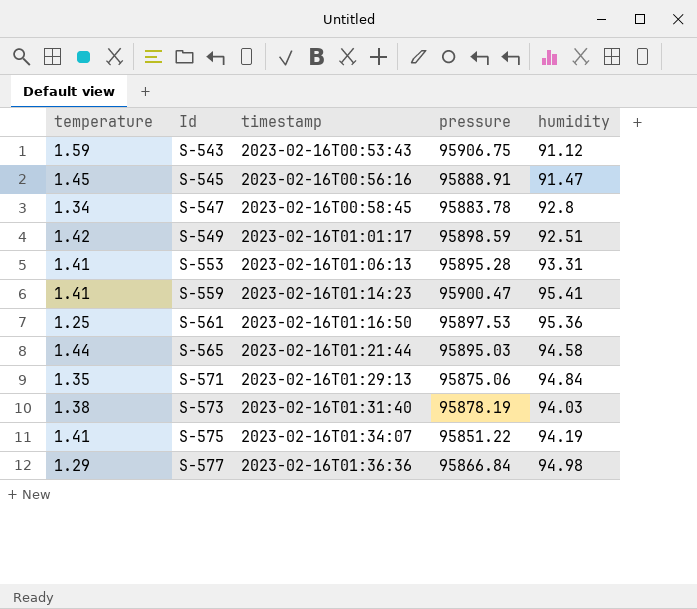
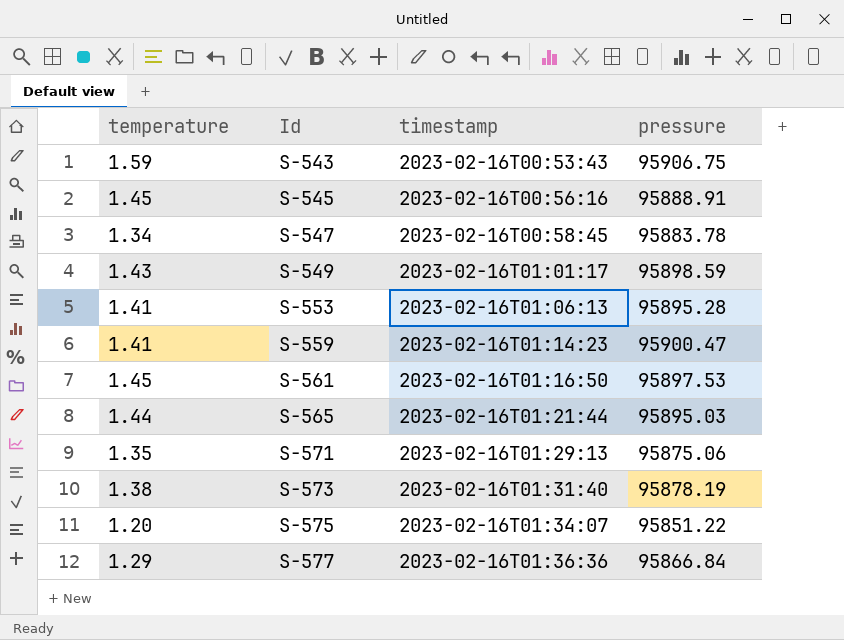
column humidity | position: 5 -> none
S-549 | temperature: 1.42 -> 1.43
S-561 | temperature: 1.25 -> 1.45
S-575 | temperature: 1.41 -> 1.20

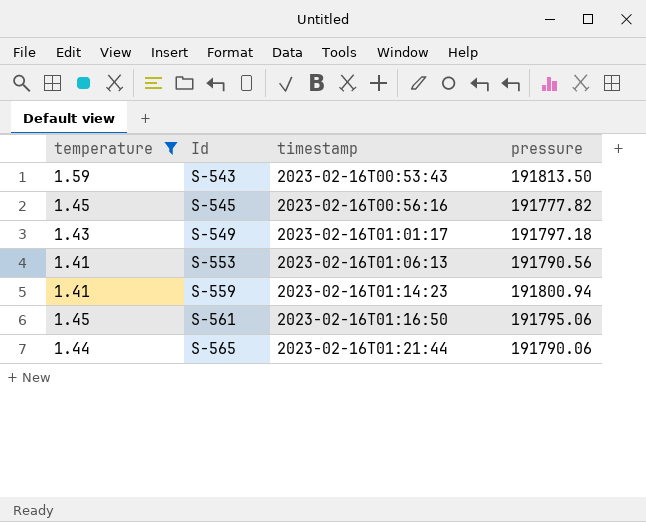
filter: none -> temperature >= 1.41
S-543 | pressure: 95906.75 -> 191813.50
S-545 | pressure: 95888.91 -> 191777.82
S-549 | pressure: 95898.59 -> 191797.18
S-553 | pressure: 95895.28 -> 191790.56
S-559 | pressure: 95900.47 -> 191800.94
S-561 | pressure: 95897.53 -> 191795.06
S-565 | pressure: 95895.03 -> 191790.06

